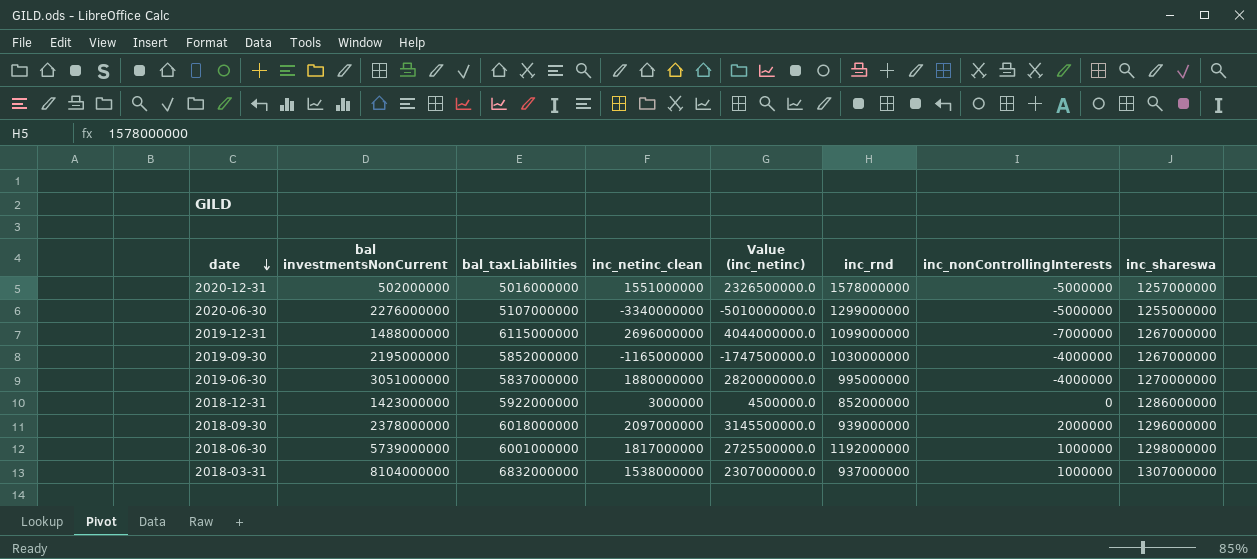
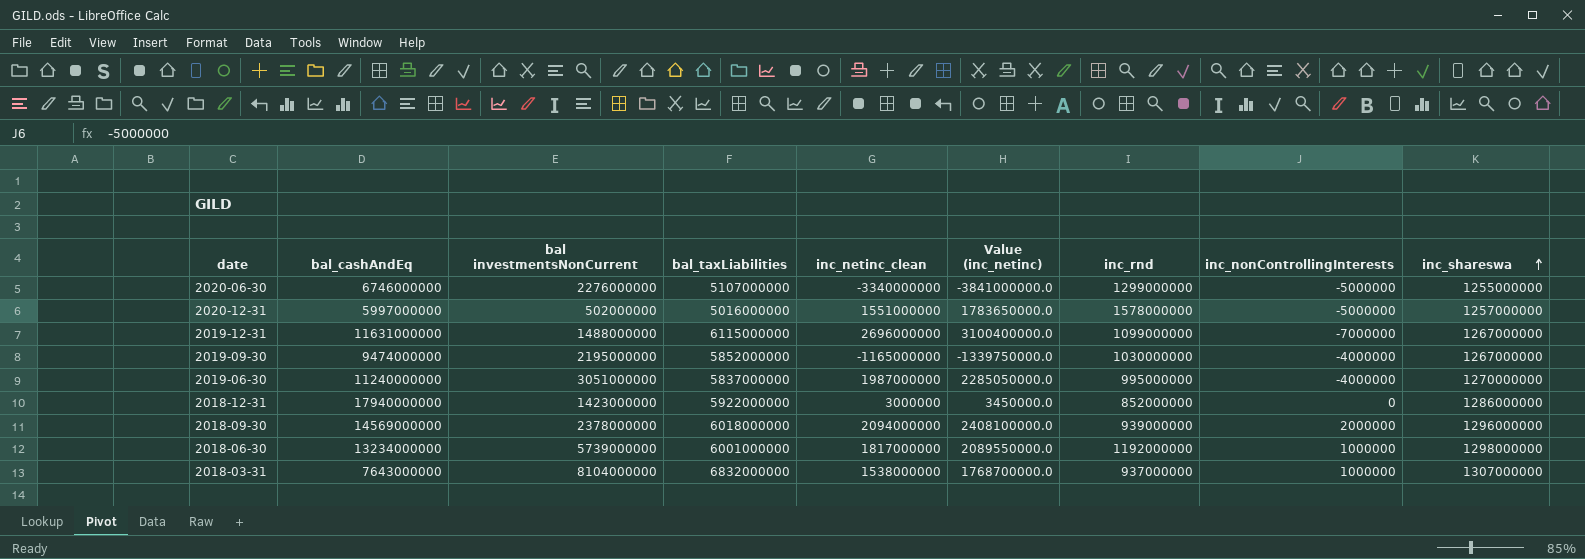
row order: date descending -> inc_shareswa ascending
column bal_cashAndEq | position: none -> 2
column Value (inc_netinc) | formula: [inc_netinc_clean] * 1.5 -> [inc_netinc_clean] * 1.15
2019-06-30 | inc_netinc_clean: 1880000000 -> 1987000000
2018-09-30 | inc_netinc_clean: 2097000000 -> 2094000000

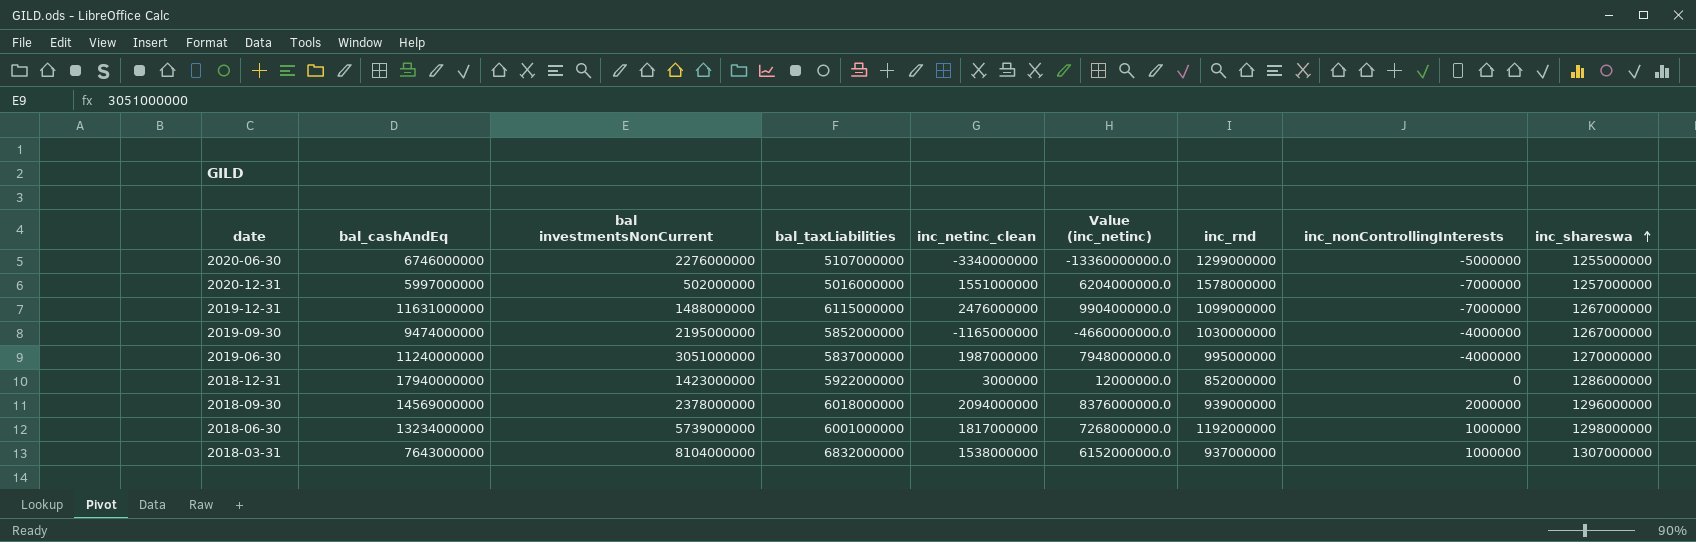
column Value (inc_netinc) | formula: [inc_netinc_clean] * 1.15 -> [inc_netinc_clean] * 4
2020-12-31 | inc_nonControllingInterests: -5000000 -> -7000000
2019-12-31 | inc_netinc_clean: 2696000000 -> 2476000000

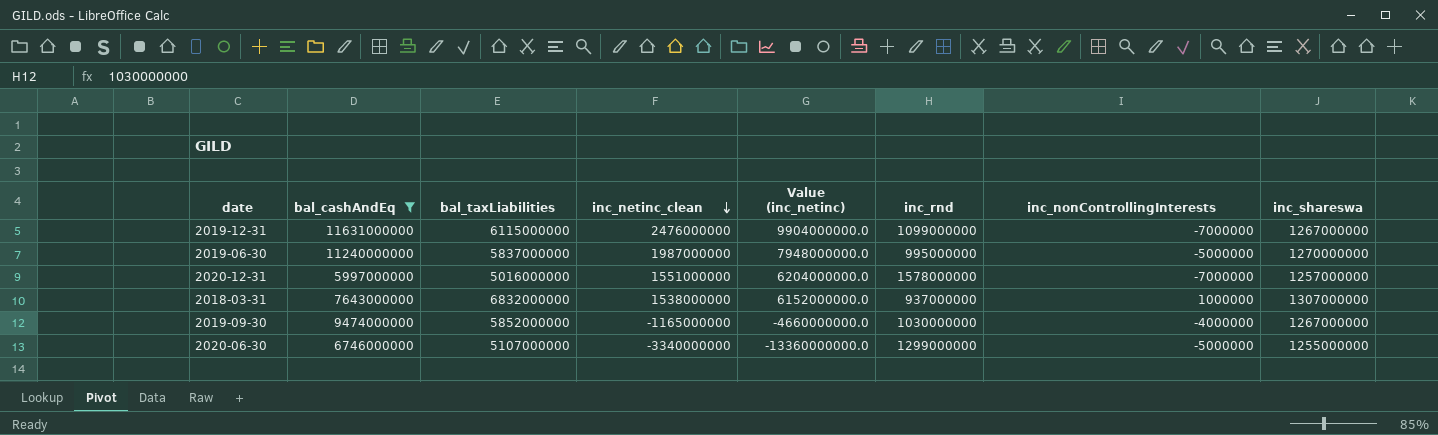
filter: none -> bal_cashAndEq <= 11631000000
row order: inc_shareswa ascending -> inc_netinc_clean descending
column bal investmentsNonCurrent | position: 3 -> none
2019-06-30 | inc_nonControllingInterests: -4000000 -> -5000000

